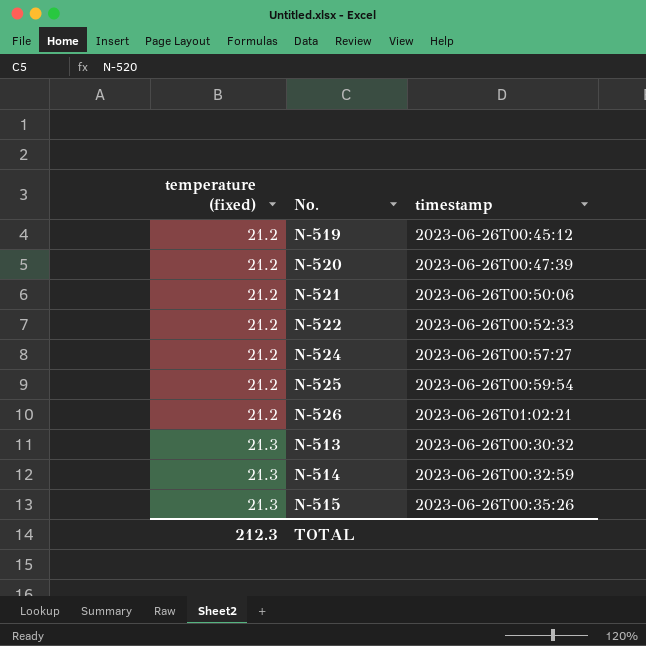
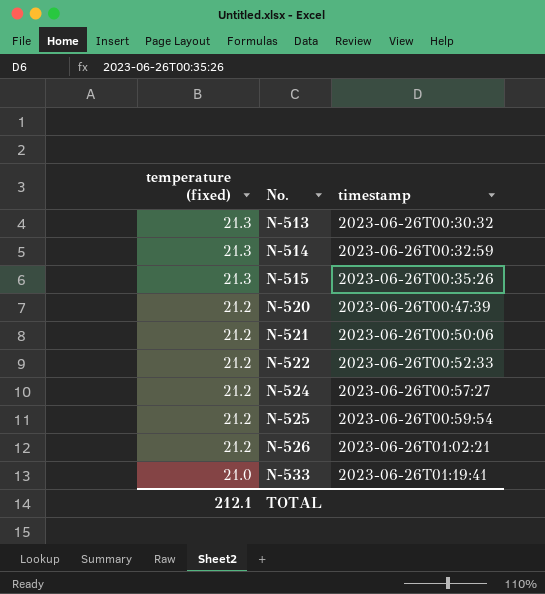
row order: temperature (fixed) ascending -> temperature (fixed) descending
row N-519: 21.2 | 2023-06-26T00:45:12 -> none
row N-533: none -> 21.0 | 2023-06-26T01:19:41
TOTAL | temperature (fixed): 212.3 -> 212.1

